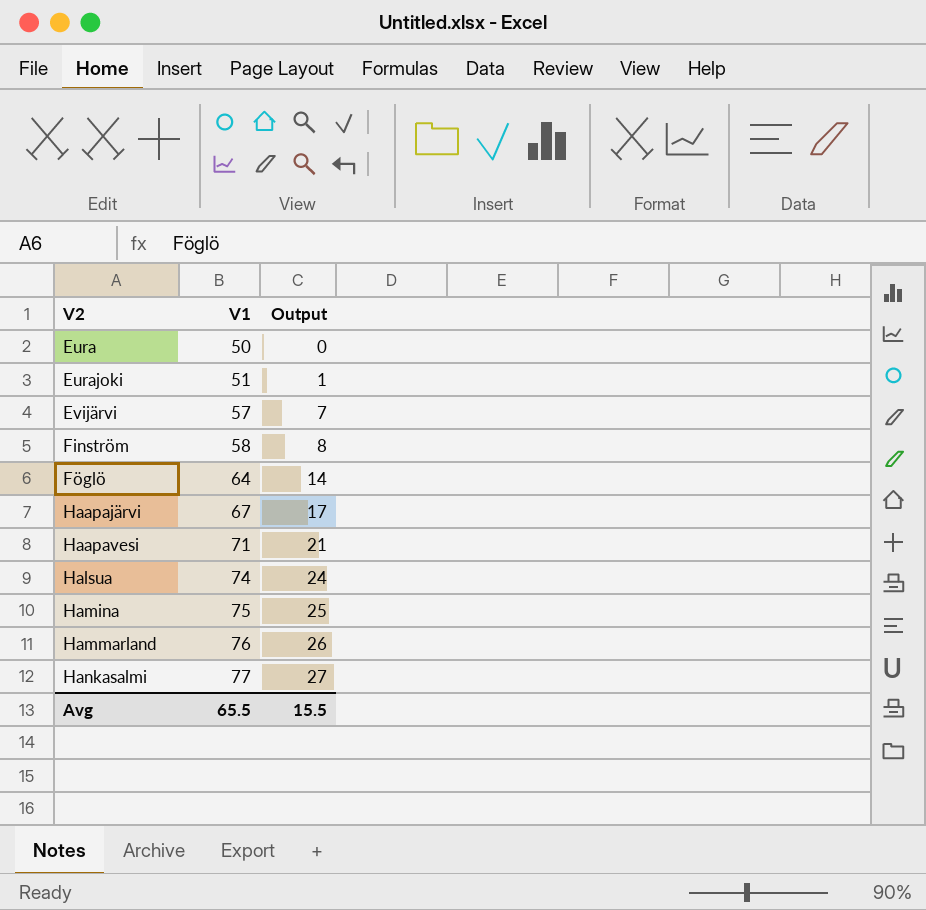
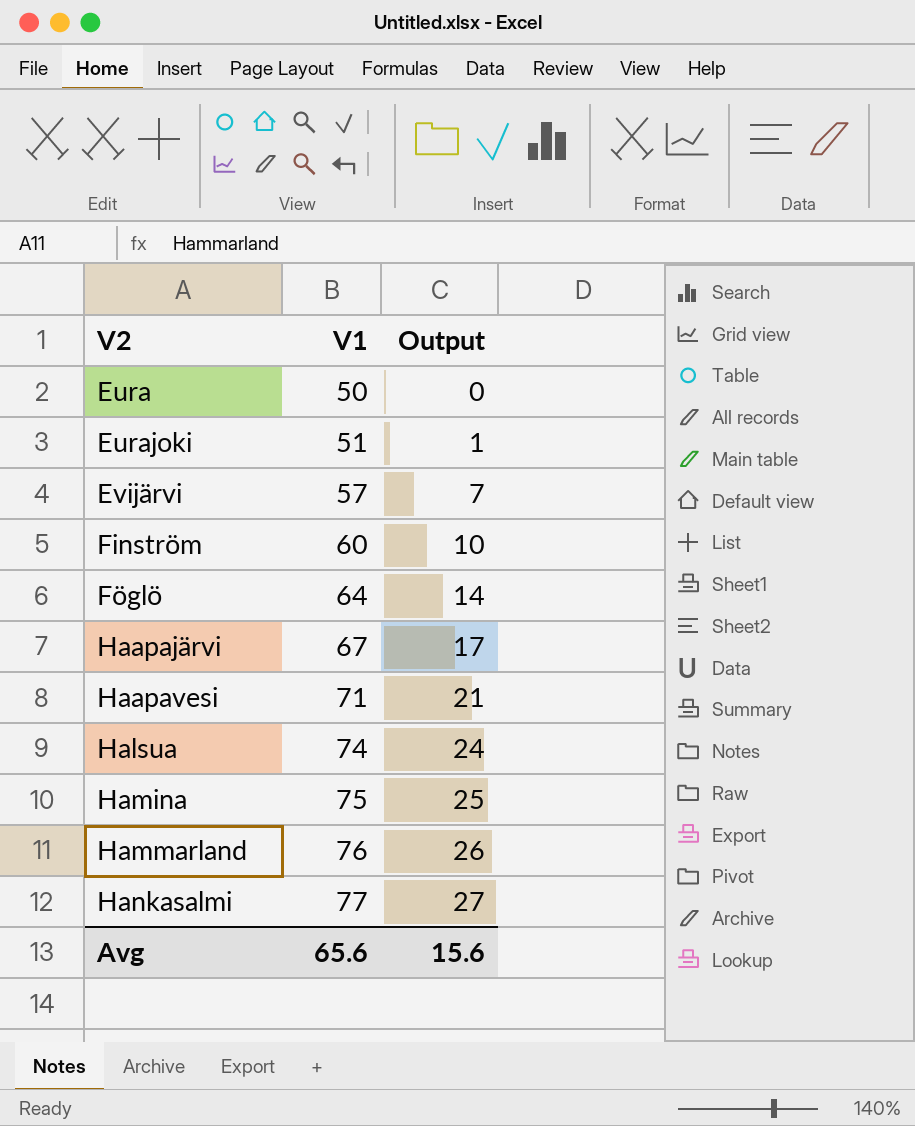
Finström | V1: 58 -> 60
Finström | Output: 8 -> 10
Avg | V1: 65.5 -> 65.6
Avg | Output: 15.5 -> 15.6

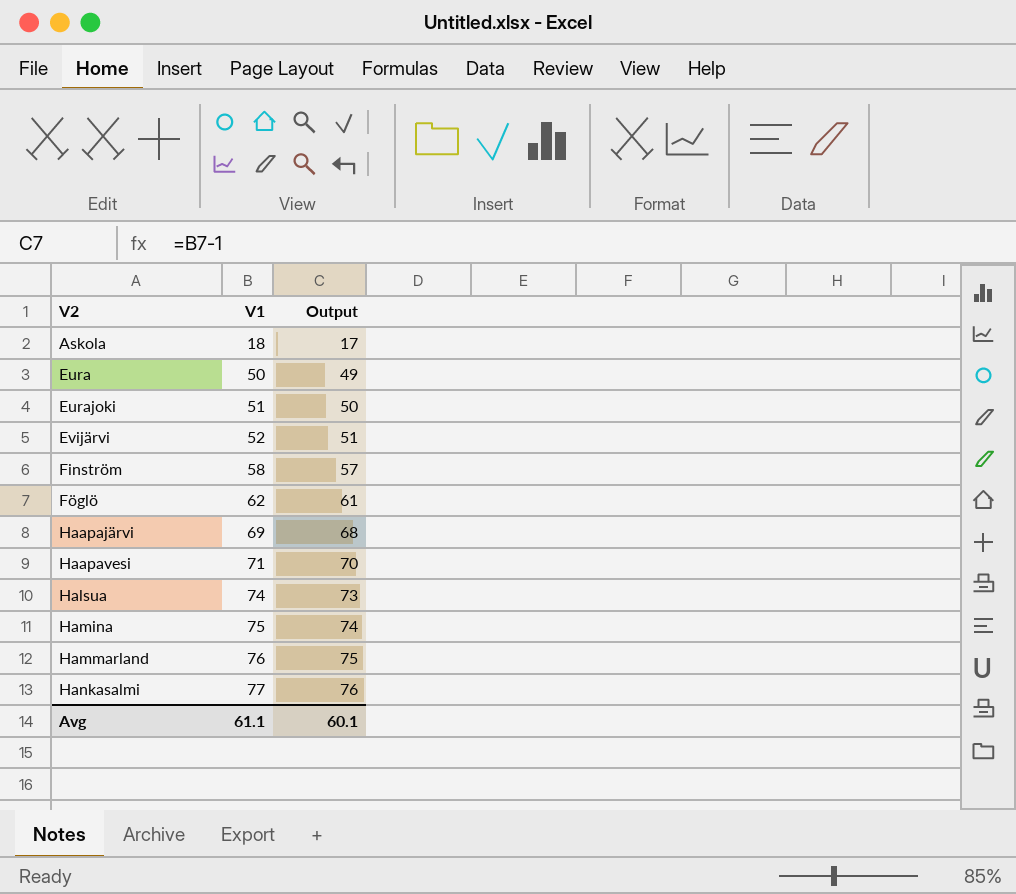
column Output | formula: [V1] - 50 -> [V1] - 1
row Askola: none -> 18 | 17
Evijärvi | V1: 57 -> 52
Finström | V1: 60 -> 58
Föglö | V1: 64 -> 62
Haapajärvi | V1: 67 -> 69
Avg | V1: 65.6 -> 61.1
Avg | Output: 15.6 -> 60.1

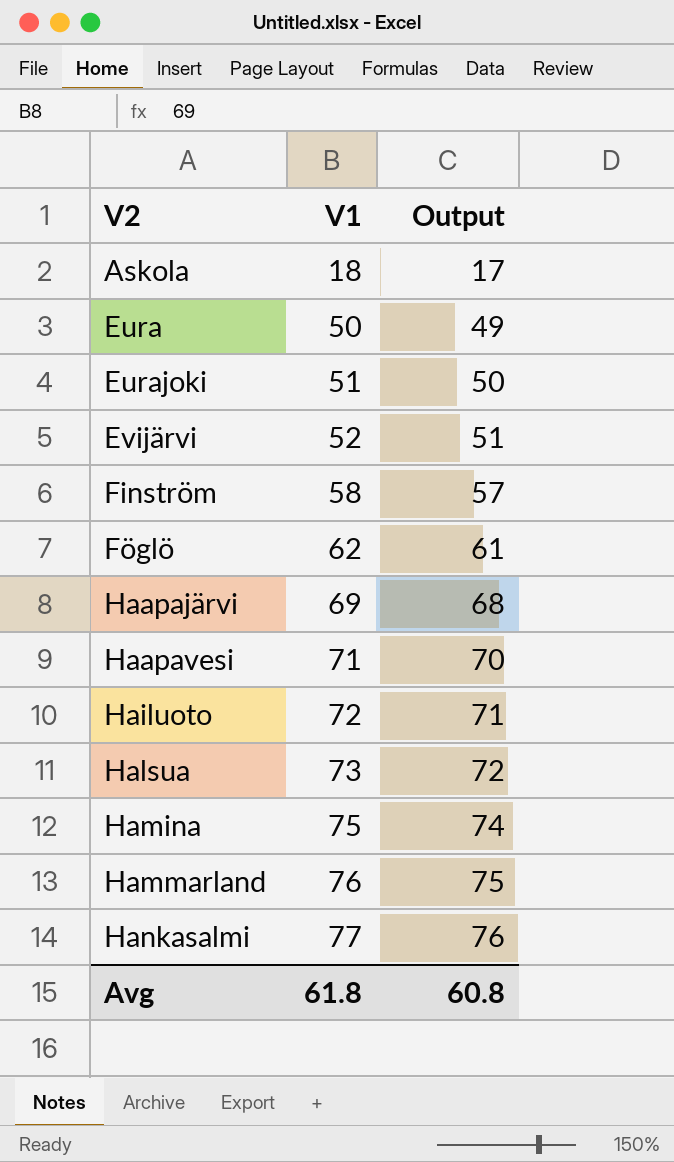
row Hailuoto: none -> 72 | 71
Halsua | V1: 74 -> 73
Halsua | Output: 73 -> 72
Avg | V1: 61.1 -> 61.8
Avg | Output: 60.1 -> 60.8

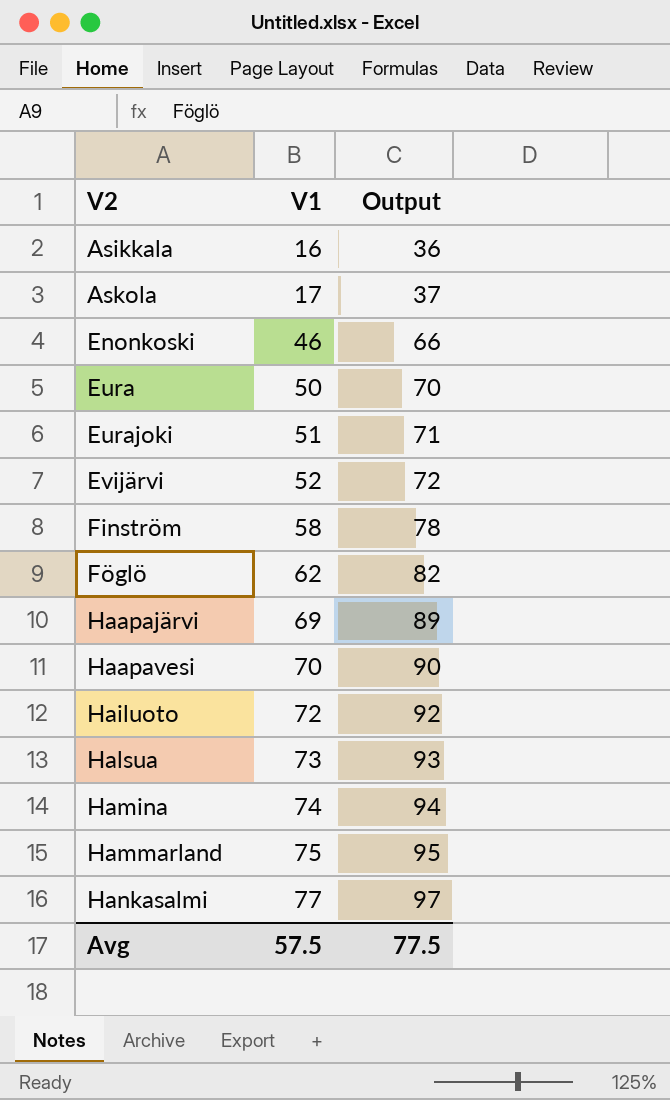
column Output | formula: [V1] - 1 -> [V1] + 20
row Asikkala: none -> 16 | 36
Askola | V1: 18 -> 17
row Enonkoski: none -> 46 | 66
Haapavesi | V1: 71 -> 70
Hamina | V1: 75 -> 74
Hammarland | V1: 76 -> 75
Avg | V1: 61.8 -> 57.5
Avg | Output: 60.8 -> 77.5

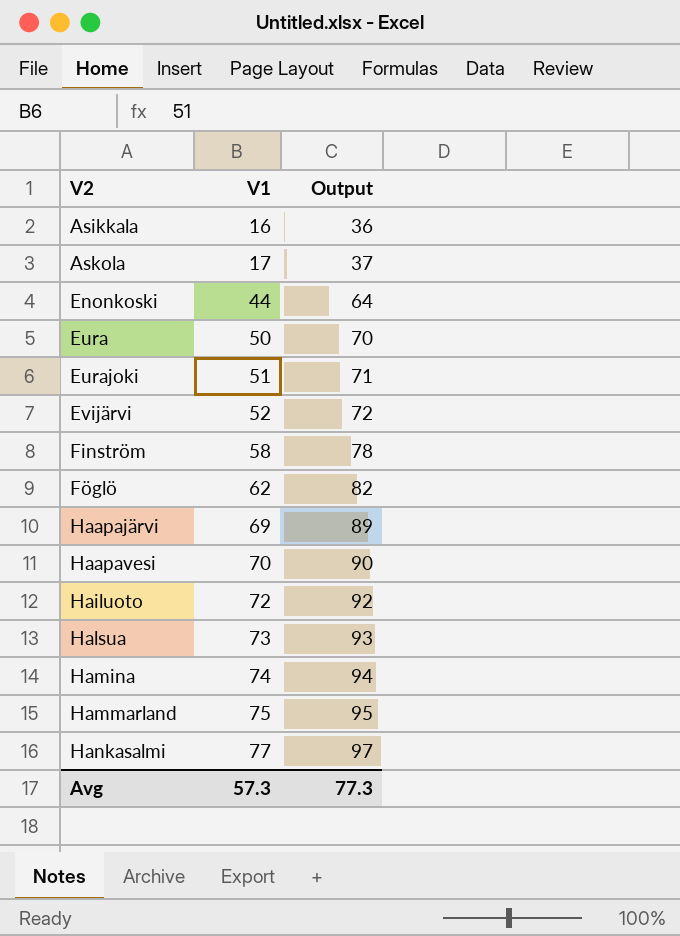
Enonkoski | V1: 46 -> 44
Enonkoski | Output: 66 -> 64
Avg | V1: 57.5 -> 57.3
Avg | Output: 77.5 -> 77.3

